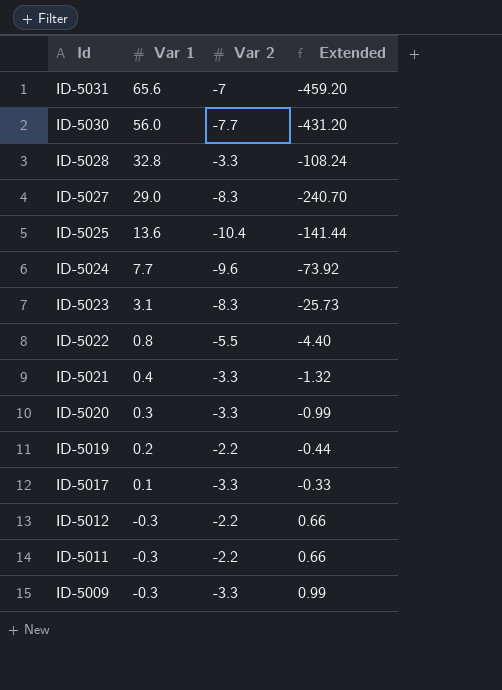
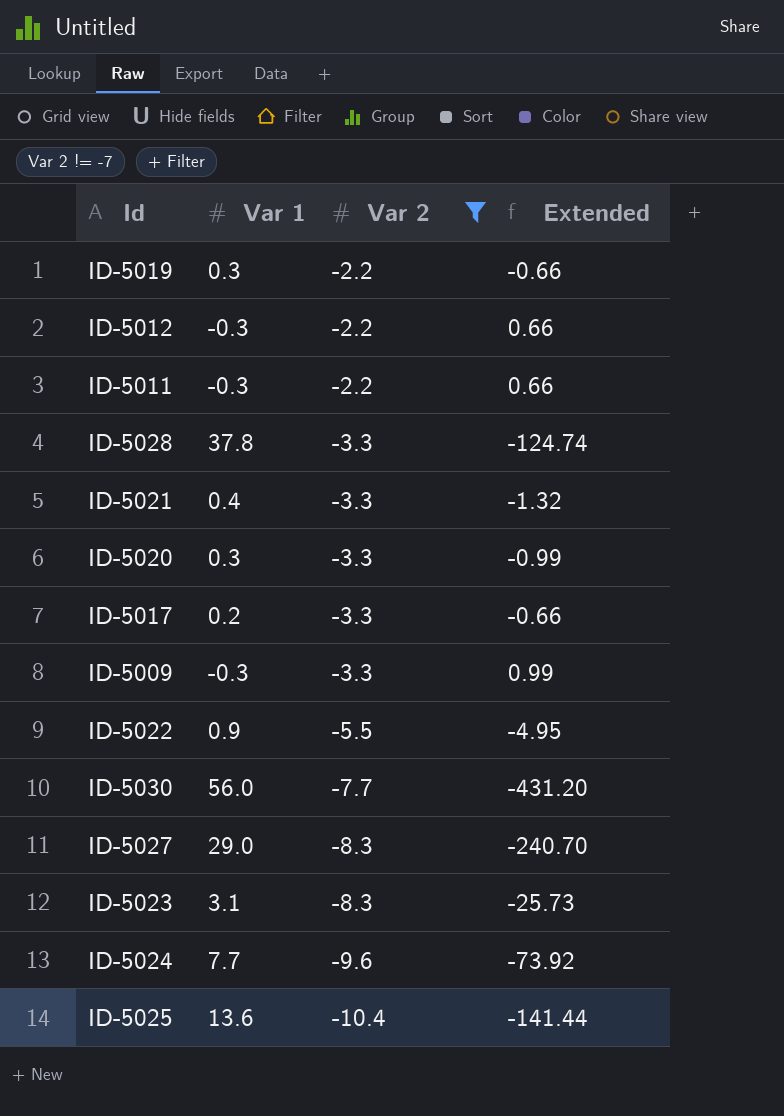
filter: none -> Var 2 != -7
row order: Id descending -> Var 2 descending
ID-5019 | Var 1: 0.2 -> 0.3
ID-5019 | Extended: -0.44 -> -0.66
ID-5028 | Var 1: 32.8 -> 37.8
ID-5028 | Extended: -108.24 -> -124.74
ID-5017 | Var 1: 0.1 -> 0.2
ID-5017 | Extended: -0.33 -> -0.66
ID-5022 | Var 1: 0.8 -> 0.9
ID-5022 | Extended: -4.40 -> -4.95

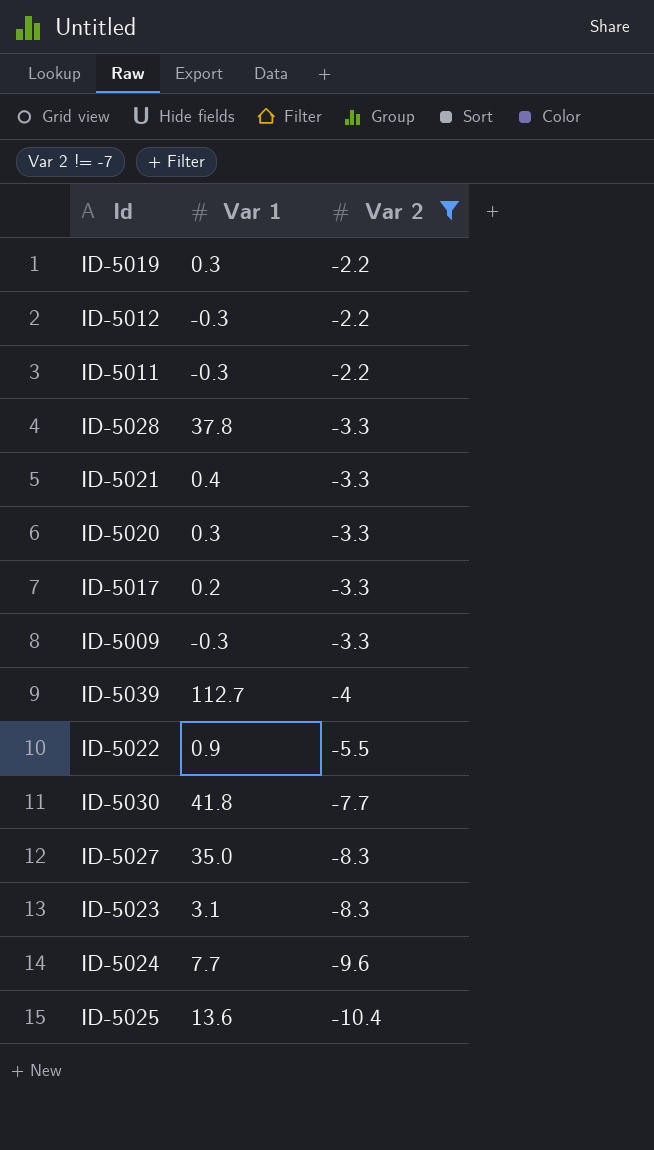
column Extended | formula: [Var 1] * [Var 2] -> none
row ID-5039: none -> 112.7 | -4
ID-5030 | Var 1: 56.0 -> 41.8
ID-5027 | Var 1: 29.0 -> 35.0

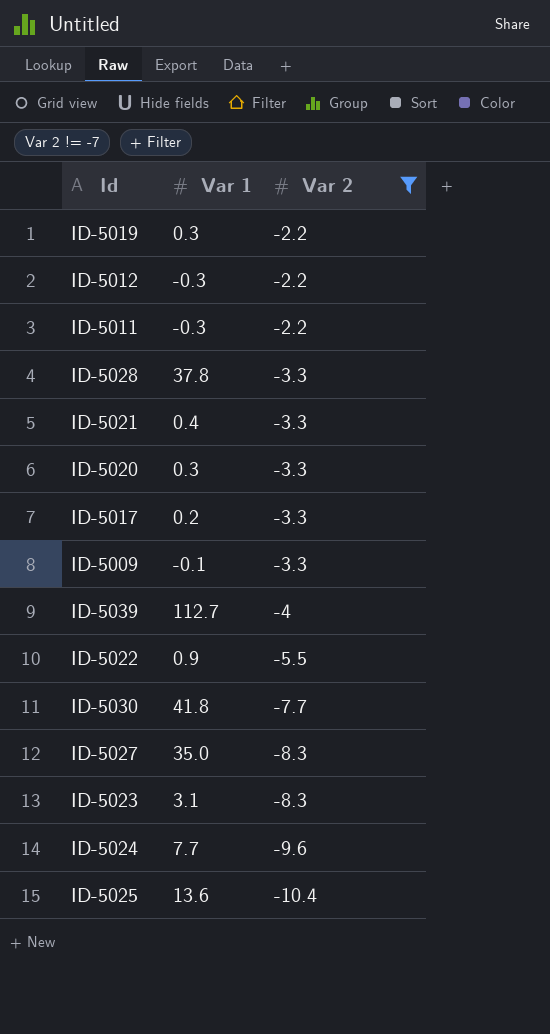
ID-5009 | Var 1: -0.3 -> -0.1

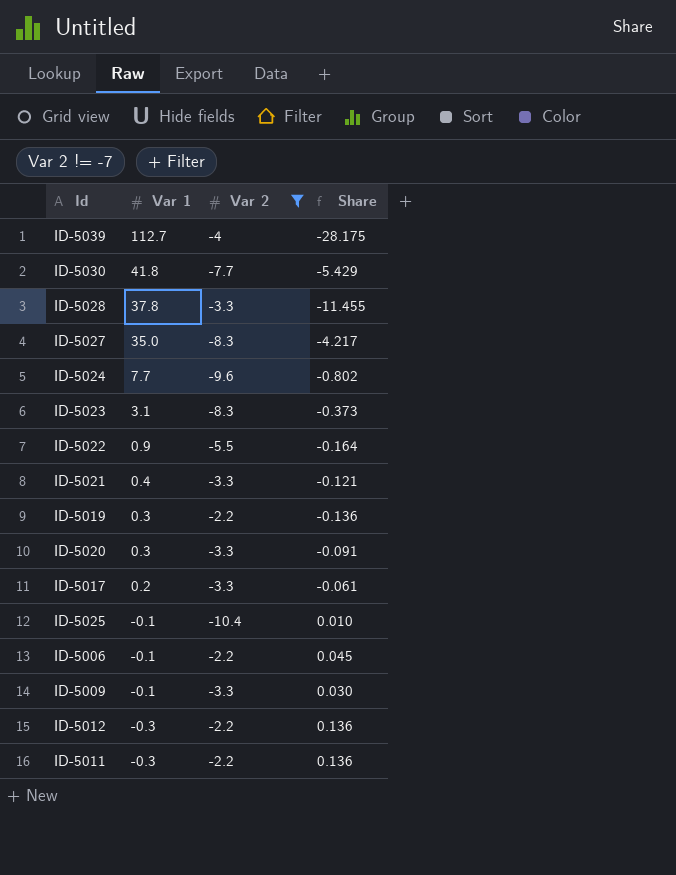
row order: Var 2 descending -> Var 1 descending
column Share | formula: none -> [Var 1] / [Var 2]
ID-5025 | Var 1: 13.6 -> -0.1
row ID-5006: none -> -0.1 | -2.2 | 0.045

